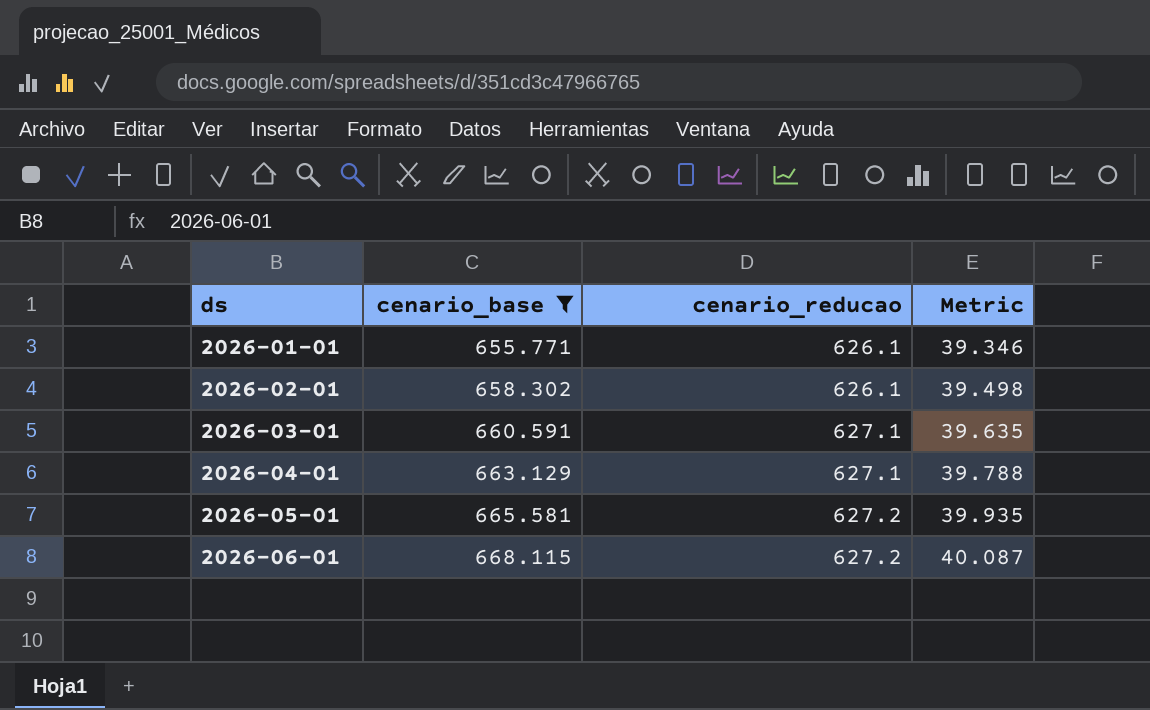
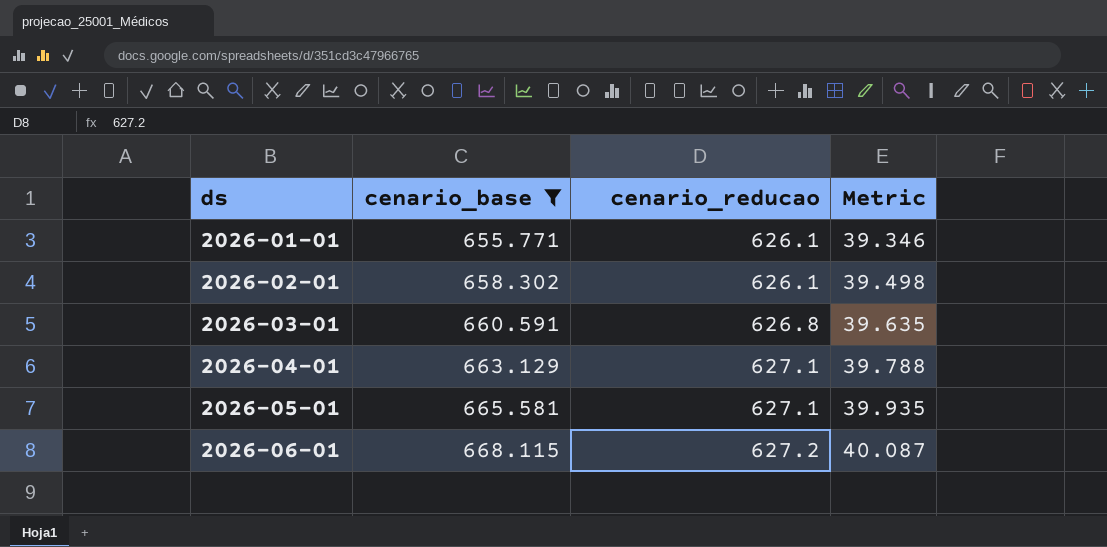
2026-03-01 | cenario_reducao: 627.1 -> 626.8
2026-05-01 | cenario_reducao: 627.2 -> 627.1

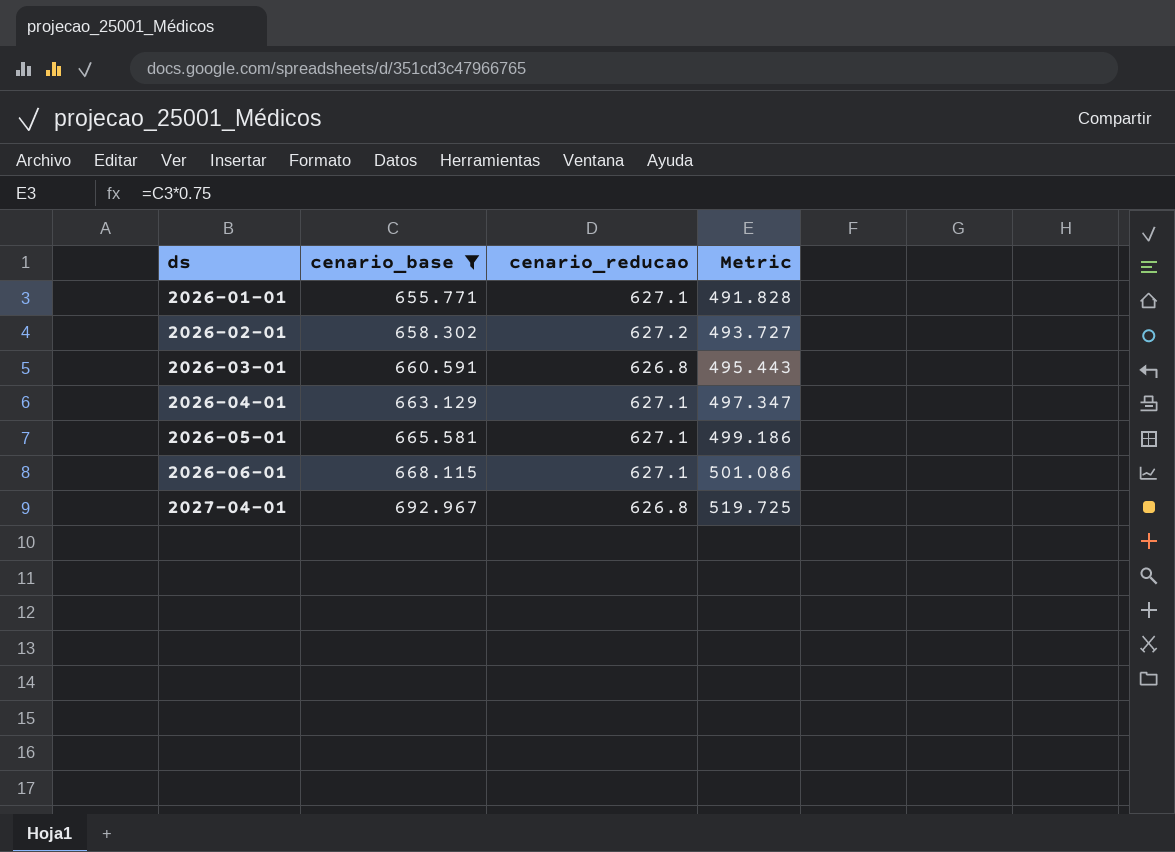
column Metric | formula: [cenario_base] * 0.06 -> [cenario_base] * 0.75
2026-01-01 | cenario_reducao: 626.1 -> 627.1
2026-02-01 | cenario_reducao: 626.1 -> 627.2
2026-06-01 | cenario_reducao: 627.2 -> 627.1
row 2027-04-01: none -> 692.967 | 626.8 | 519.725

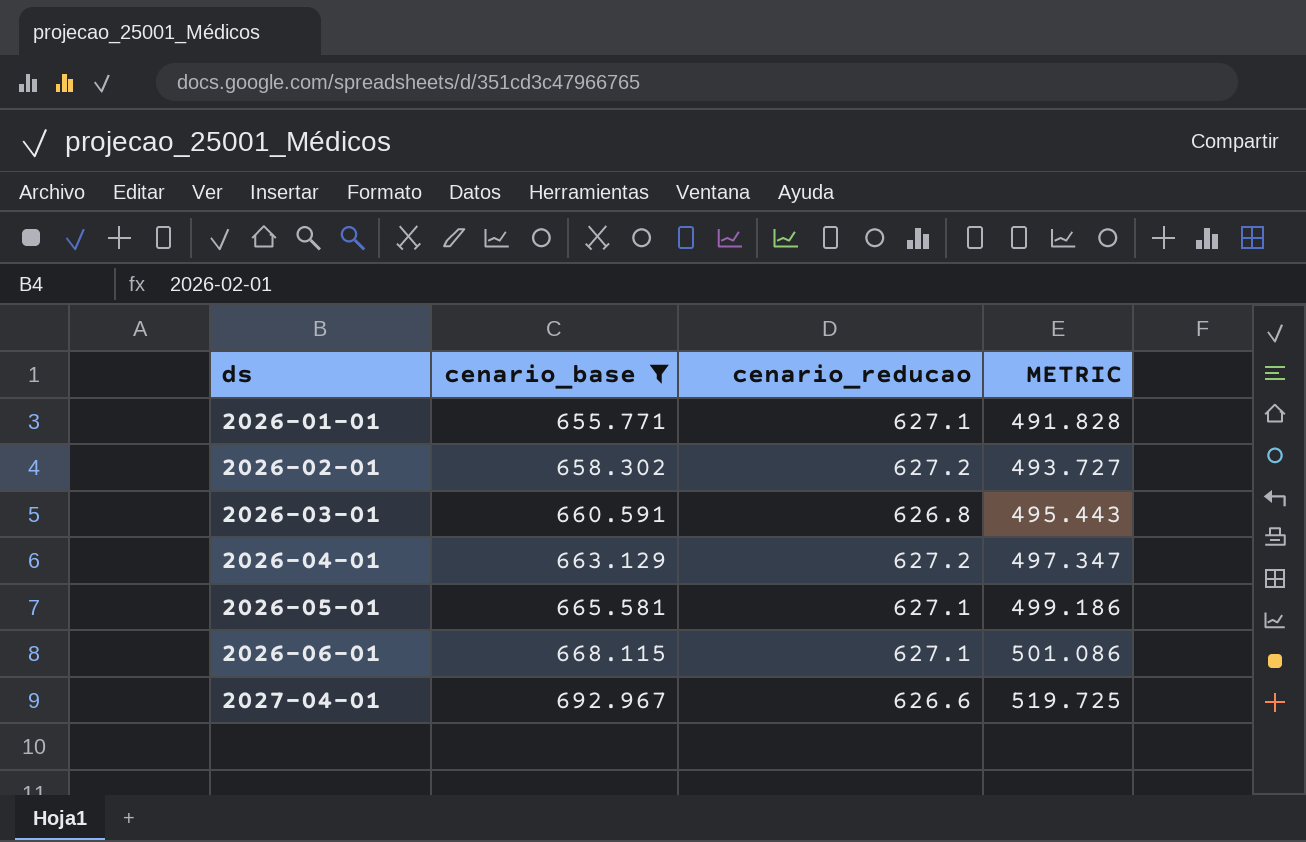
column name: Metric -> METRIC
2026-04-01 | cenario_reducao: 627.1 -> 627.2
2027-04-01 | cenario_reducao: 626.8 -> 626.6

